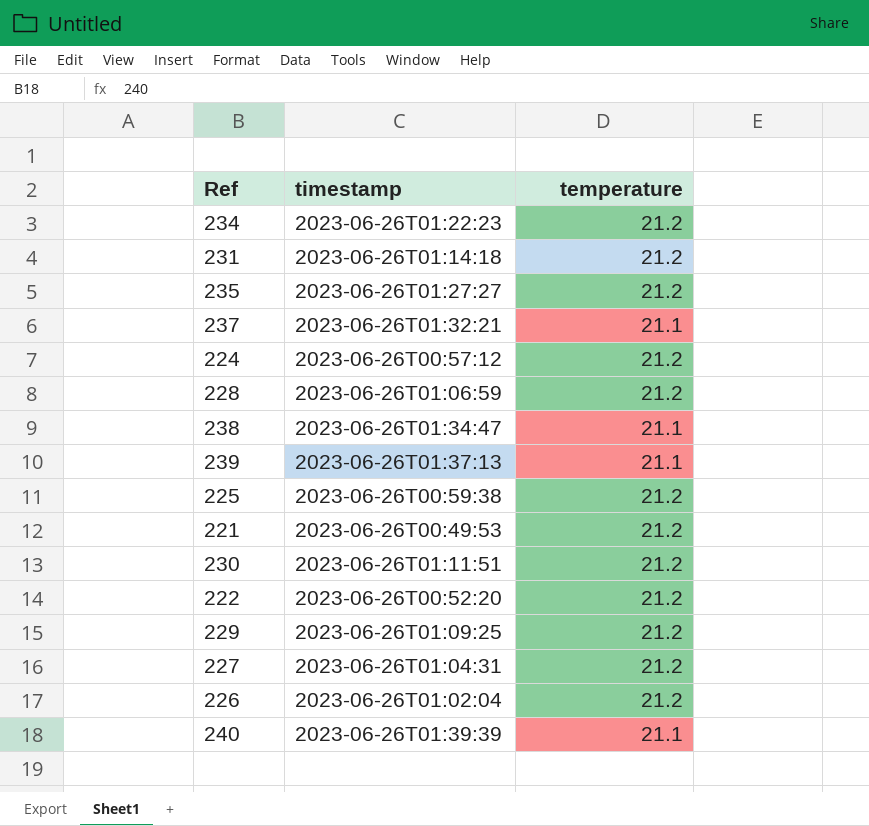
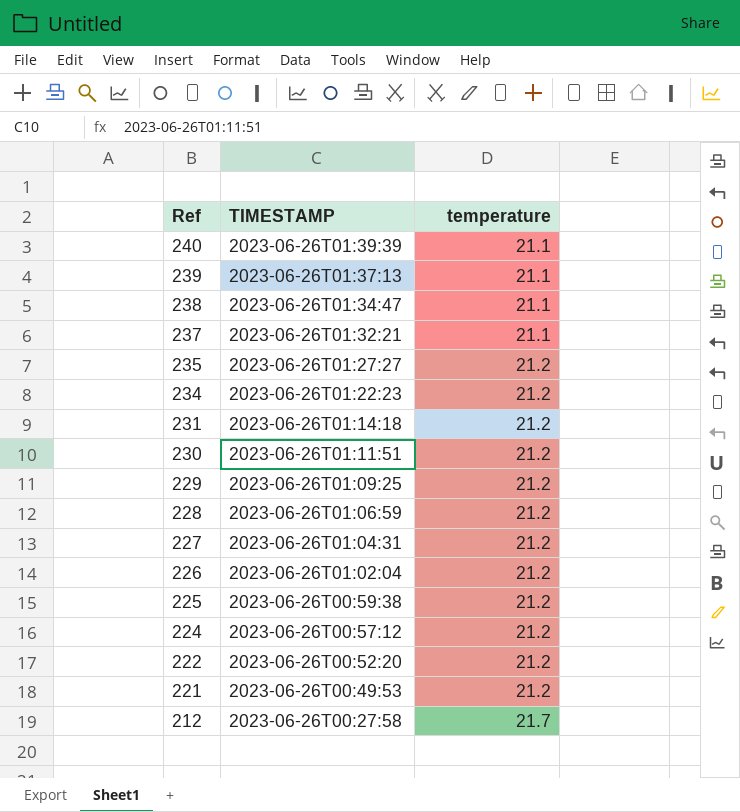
row order: none -> Ref descending
column name: timestamp -> TIMESTAMP
row 212: none -> 2023-06-26T00:27:58 | 21.7

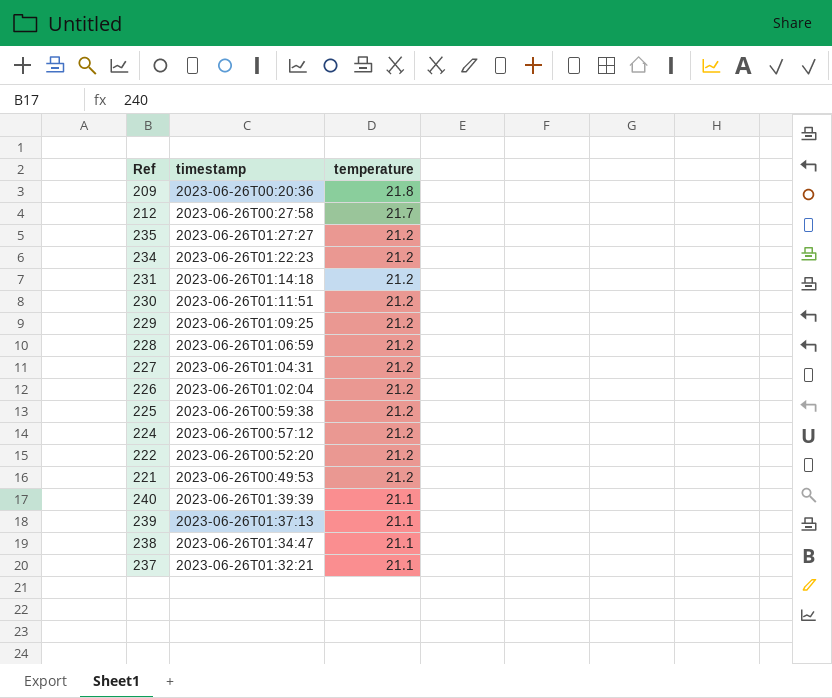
row order: Ref descending -> temperature descending
column name: TIMESTAMP -> timestamp
row 209: none -> 2023-06-26T00:20:36 | 21.8

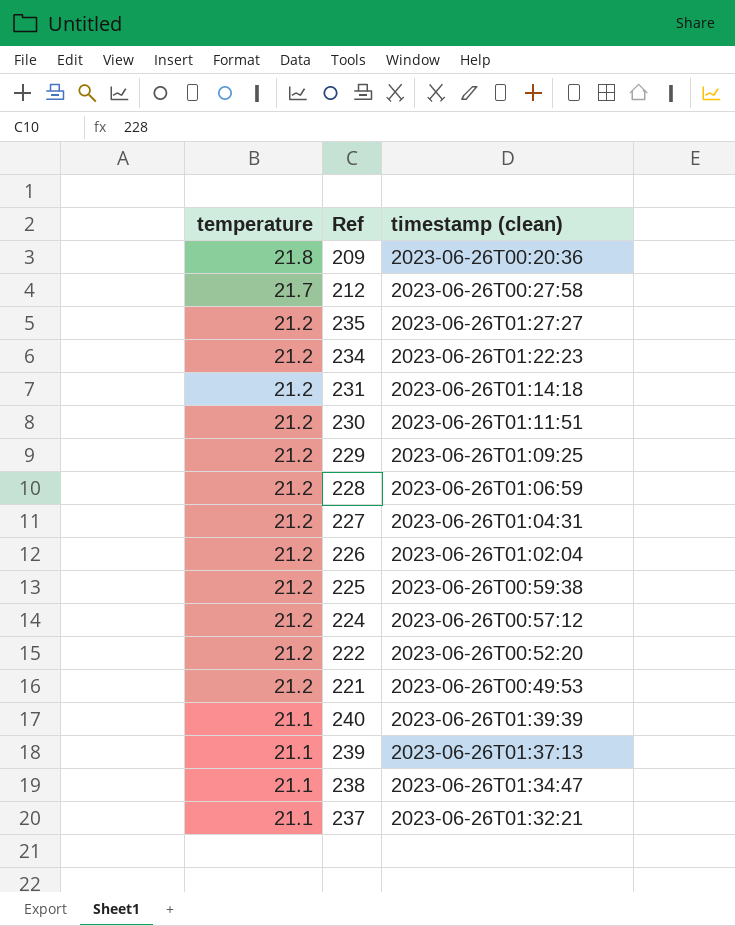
column temperature | position: 3 -> 1
column name: timestamp -> timestamp (clean)

